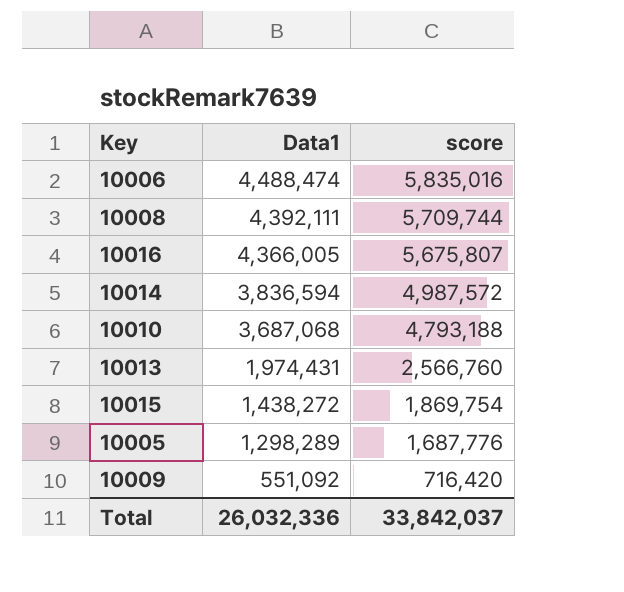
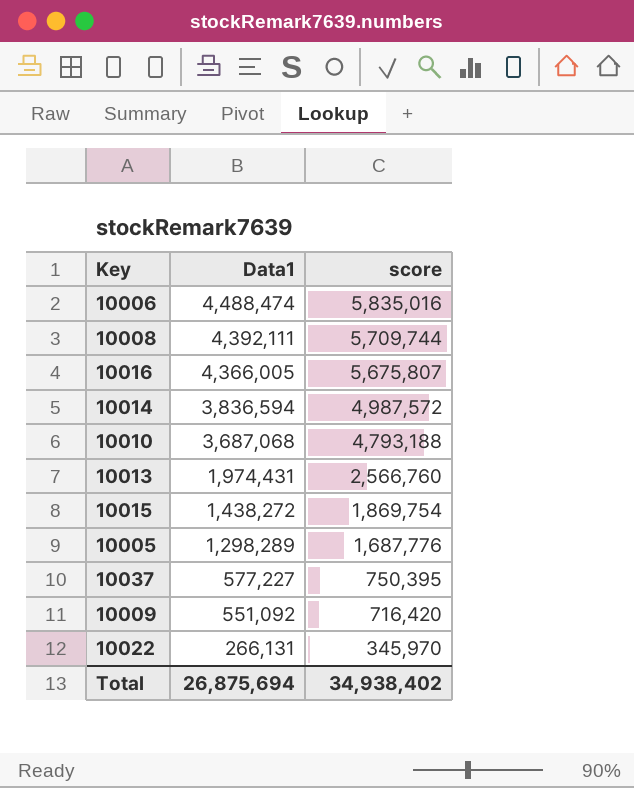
row 10037: none -> 577,227 | 750,395
row 10022: none -> 266,131 | 345,970
Total | Data1: 26,032,336 -> 26,875,694
Total | score: 33,842,037 -> 34,938,402

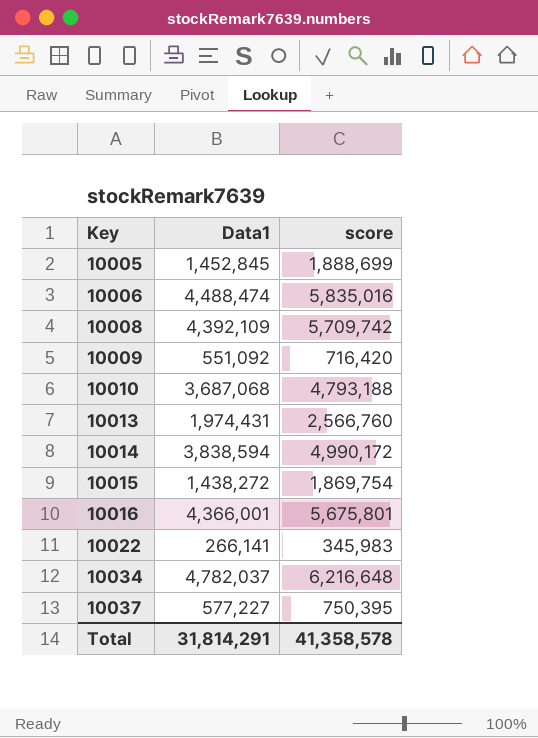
row order: Data1 descending -> Key ascending
10005 | Data1: 1,298,289 -> 1,452,845
10005 | score: 1,687,776 -> 1,888,699
10008 | Data1: 4,392,111 -> 4,392,109
10008 | score: 5,709,744 -> 5,709,742
10014 | Data1: 3,836,594 -> 3,838,594
10014 | score: 4,987,572 -> 4,990,172
10016 | Data1: 4,366,005 -> 4,366,001
10016 | score: 5,675,807 -> 5,675,801
10022 | Data1: 266,131 -> 266,141
10022 | score: 345,970 -> 345,983
row 10034: none -> 4,782,037 | 6,216,648
Total | Data1: 26,875,694 -> 31,814,291
Total | score: 34,938,402 -> 41,358,578

